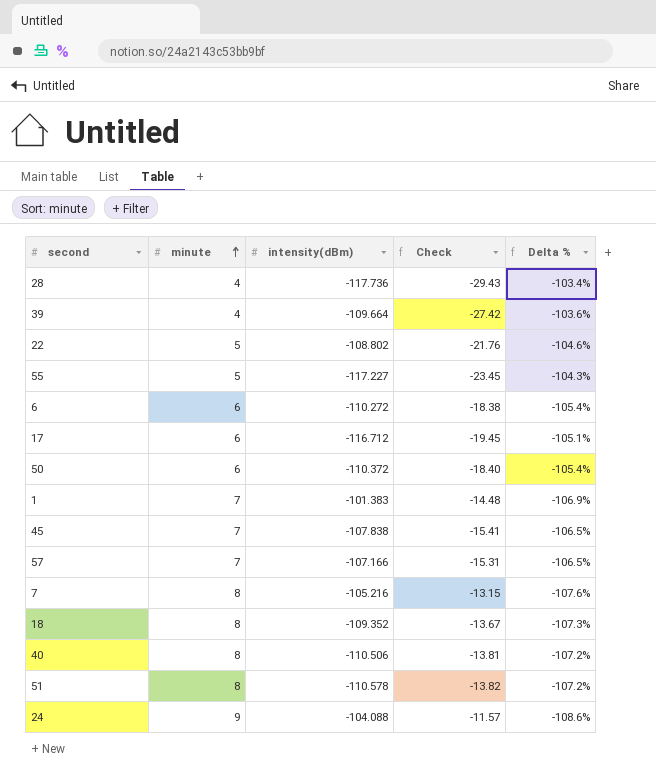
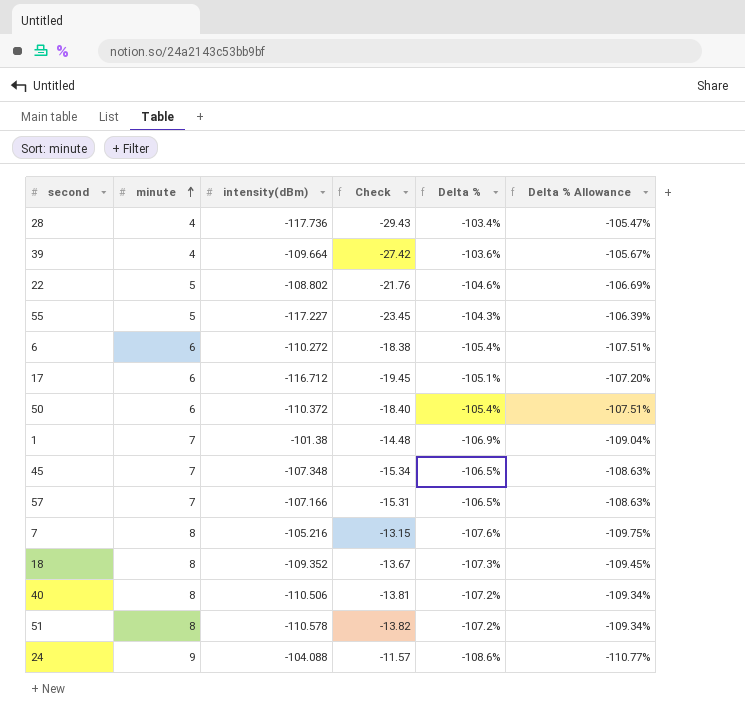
column Delta % Allowance | formula: none -> [Delta %] * 1.02
1 | intensity(dBm): -101.383 -> -101.38
45 | intensity(dBm): -107.838 -> -107.348
45 | Check: -15.41 -> -15.34

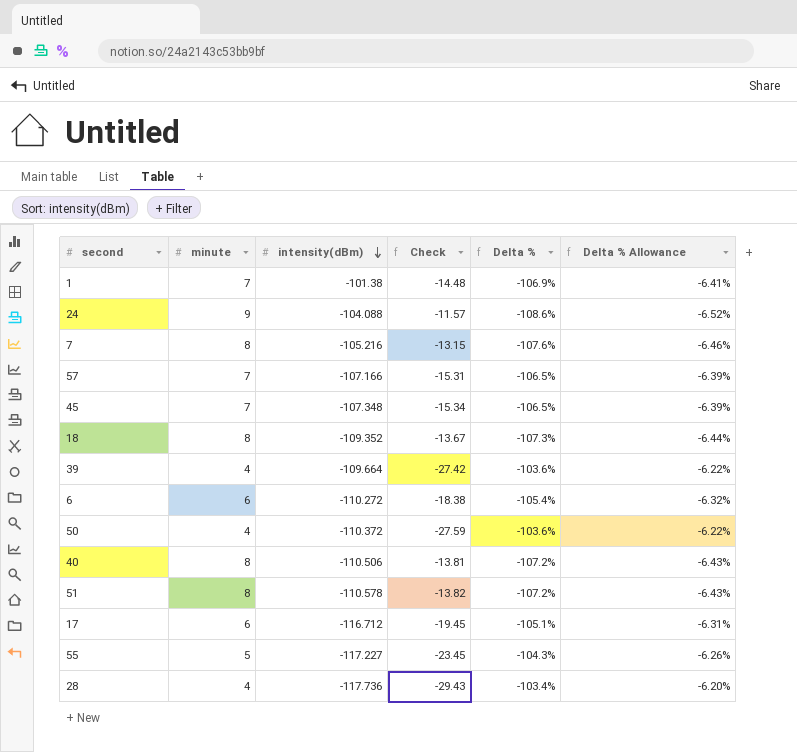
row order: minute ascending -> intensity(dBm) descending
column Delta % Allowance | formula: [Delta %] * 1.02 -> [Delta %] * 0.06
row 22: 5 | -108.802 | -21.76 | -104.6% | -106.69% -> none
50 | minute: 6 -> 4
50 | Check: -18.40 -> -27.59
50 | Delta %: -105.4% -> -103.6%

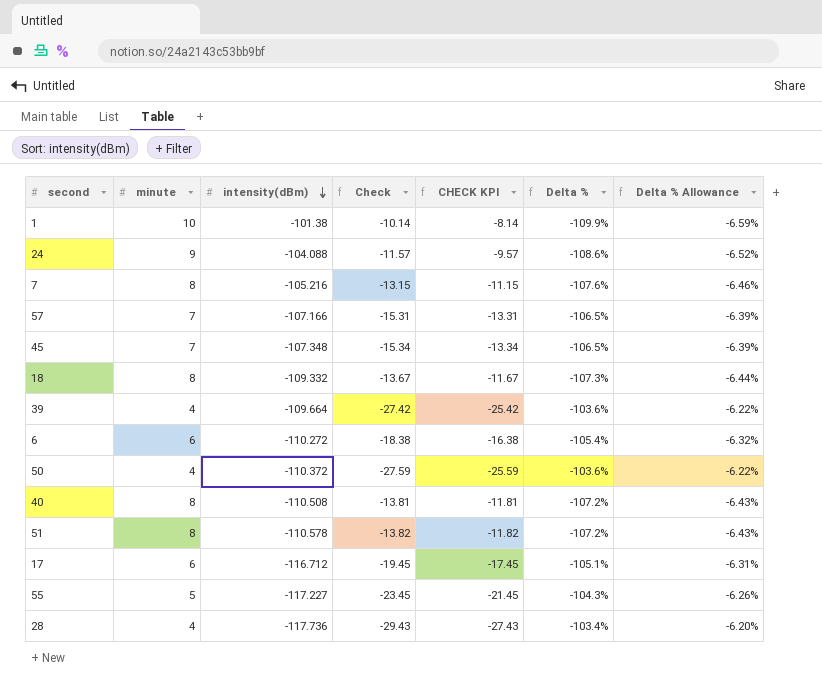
column CHECK KPI | formula: none -> [Check] + 2
1 | minute: 7 -> 10
1 | Check: -14.48 -> -10.14
1 | Delta %: -106.9% -> -109.9%
1 | Delta % Allowance: -6.41% -> -6.59%
18 | intensity(dBm): -109.352 -> -109.332
40 | intensity(dBm): -110.506 -> -110.508

